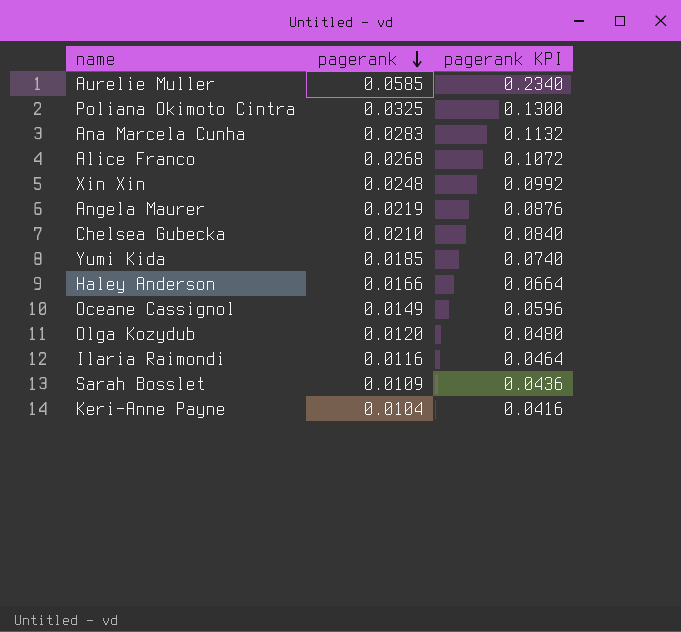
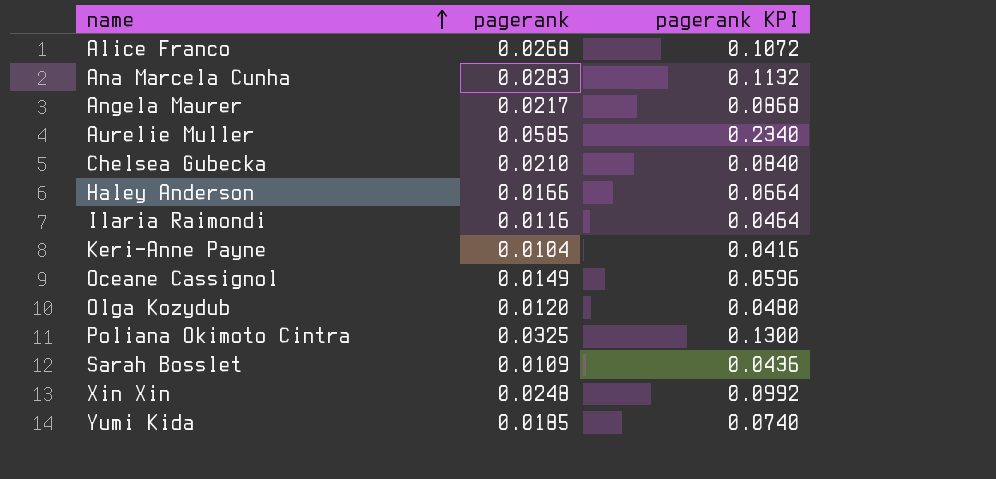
row order: pagerank descending -> name ascending
Angela Maurer | pagerank: 0.0219 -> 0.0217
Angela Maurer | pagerank KPI: 0.0876 -> 0.0868

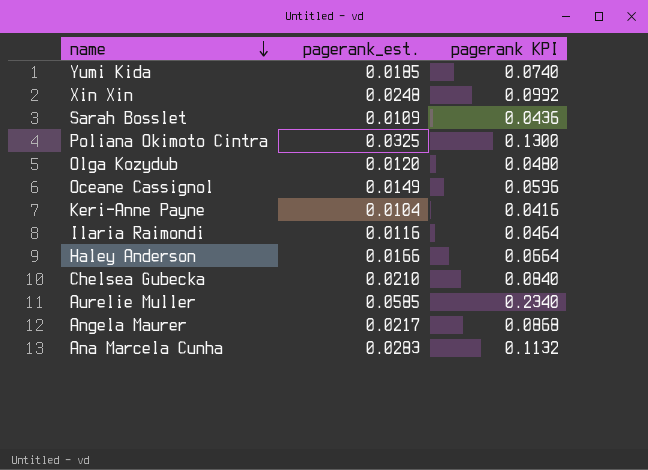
row order: name ascending -> name descending
column name: pagerank -> pagerank_est.
row Alice Franco: 0.0268 | 0.1072 -> none

